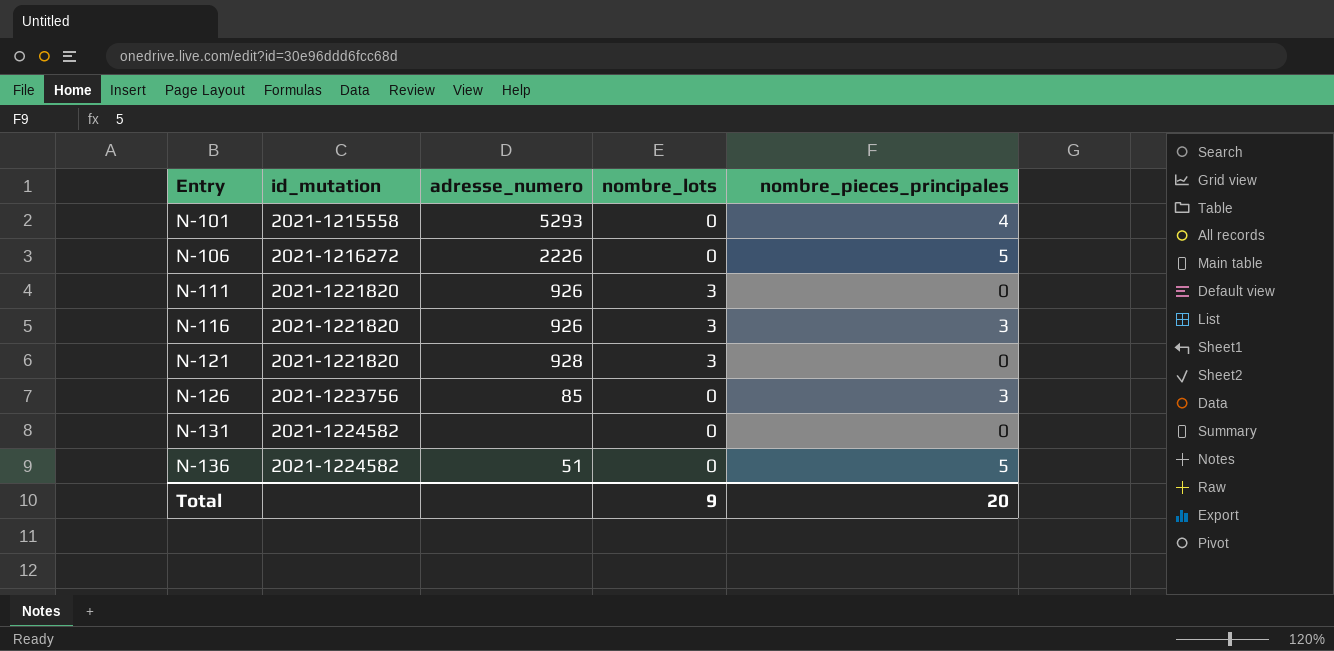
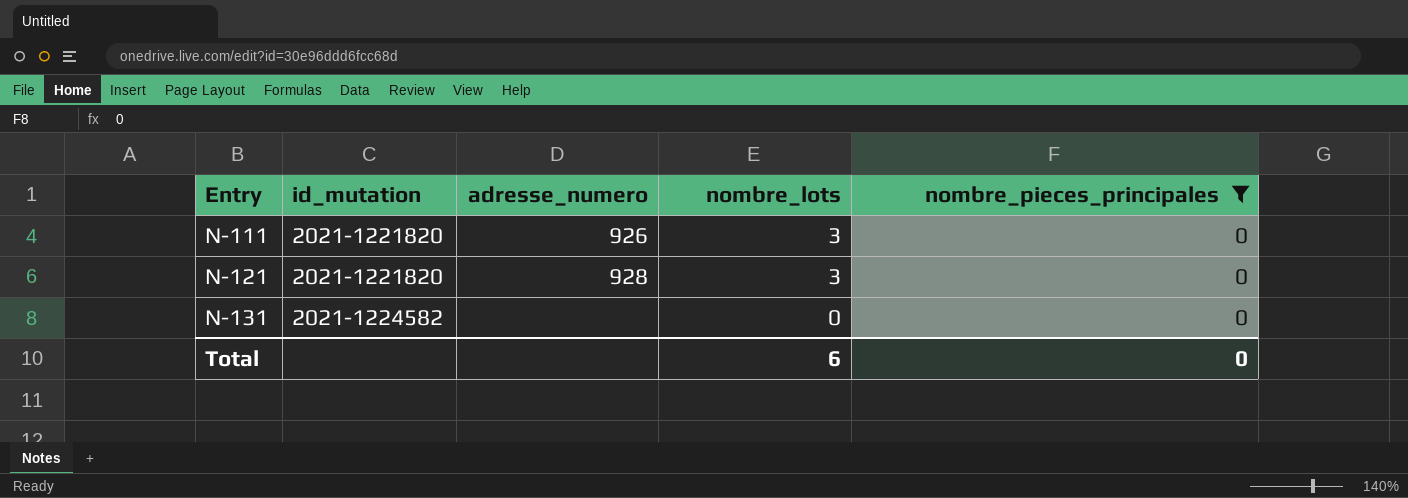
filter: none -> nombre_pieces_principales = 0
Total | nombre_lots: 9 -> 6
Total | nombre_pieces_principales: 20 -> 0

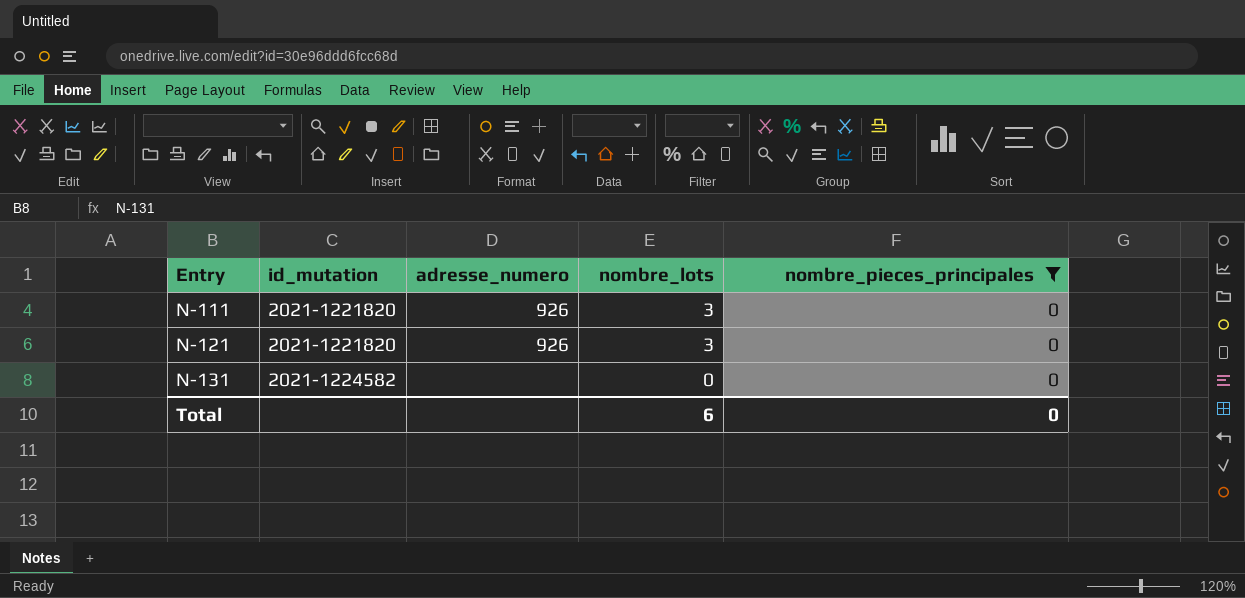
N-121 | adresse_numero: 928 -> 926

